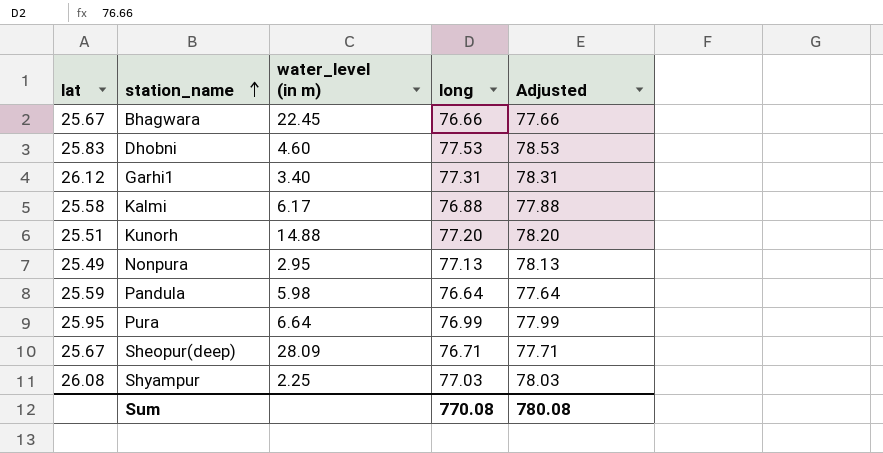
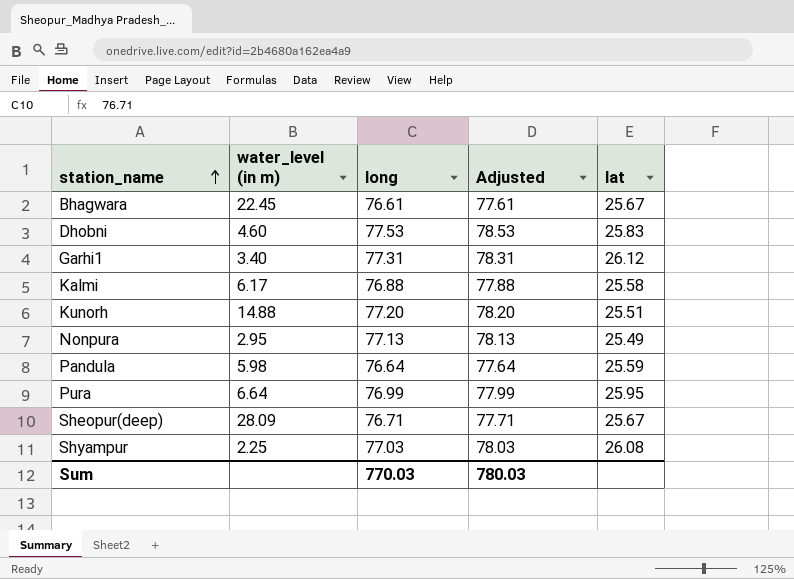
column lat | position: 1 -> 5
Bhagwara | long: 76.66 -> 76.61
Bhagwara | Adjusted: 77.66 -> 77.61
Sum | long: 770.08 -> 770.03
Sum | Adjusted: 780.08 -> 780.03

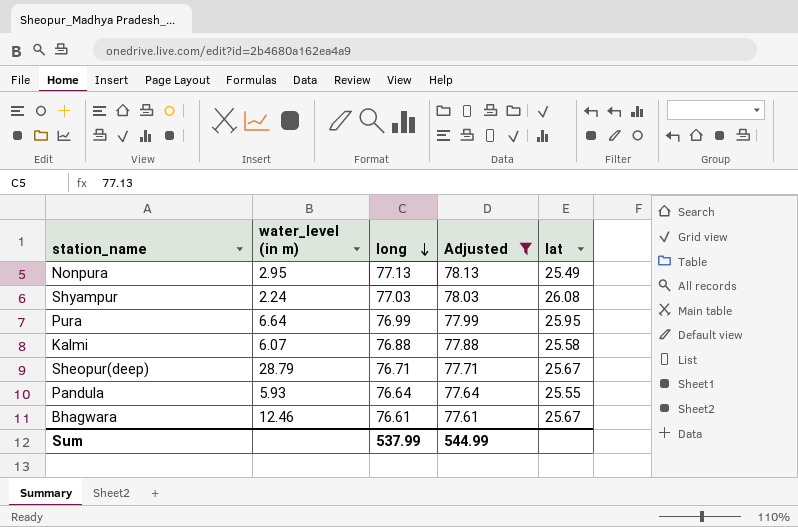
filter: none -> Adjusted <= 78.13
row order: station_name ascending -> long descending
Shyampur | water_level (in m): 2.25 -> 2.24
Kalmi | water_level (in m): 6.17 -> 6.07
Sheopur(deep) | water_level (in m): 28.09 -> 28.79
Pandula | water_level (in m): 5.98 -> 5.93
Pandula | lat: 25.59 -> 25.55
Bhagwara | water_level (in m): 22.45 -> 12.46
Sum | long: 770.03 -> 537.99
Sum | Adjusted: 780.03 -> 544.99

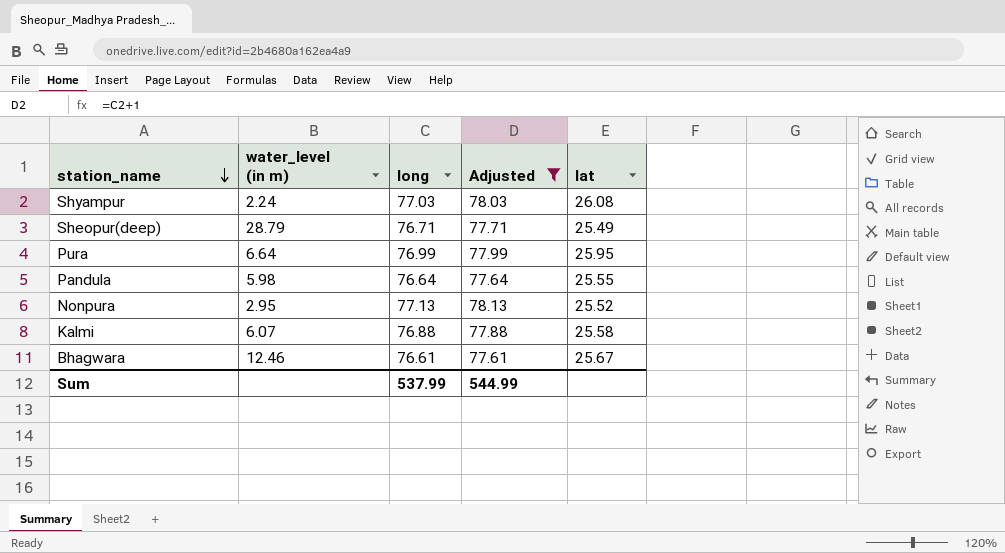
row order: long descending -> station_name descending
Sheopur(deep) | lat: 25.67 -> 25.49
Pandula | water_level (in m): 5.93 -> 5.98
Nonpura | lat: 25.49 -> 25.52

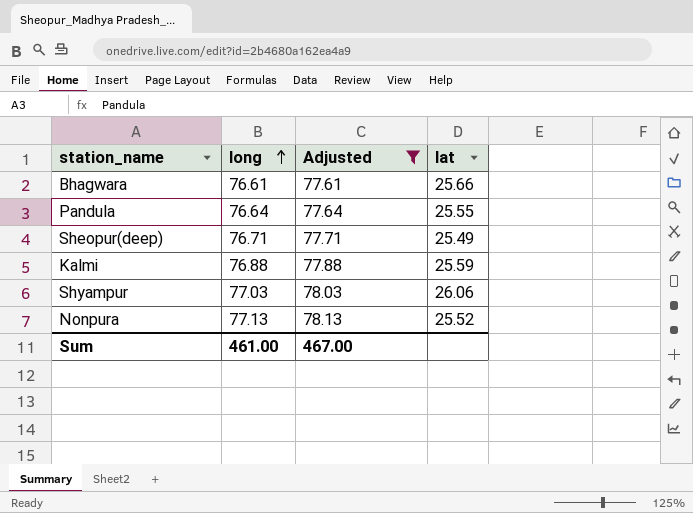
row order: station_name descending -> long ascending
column water_level (in m) | position: 2 -> none
row Pura: 6.64 | 76.99 | 77.99 | 25.95 -> none
Bhagwara | lat: 25.67 -> 25.66
Kalmi | lat: 25.58 -> 25.59
Shyampur | lat: 26.08 -> 26.06
Sum | long: 537.99 -> 461.00
Sum | Adjusted: 544.99 -> 467.00

